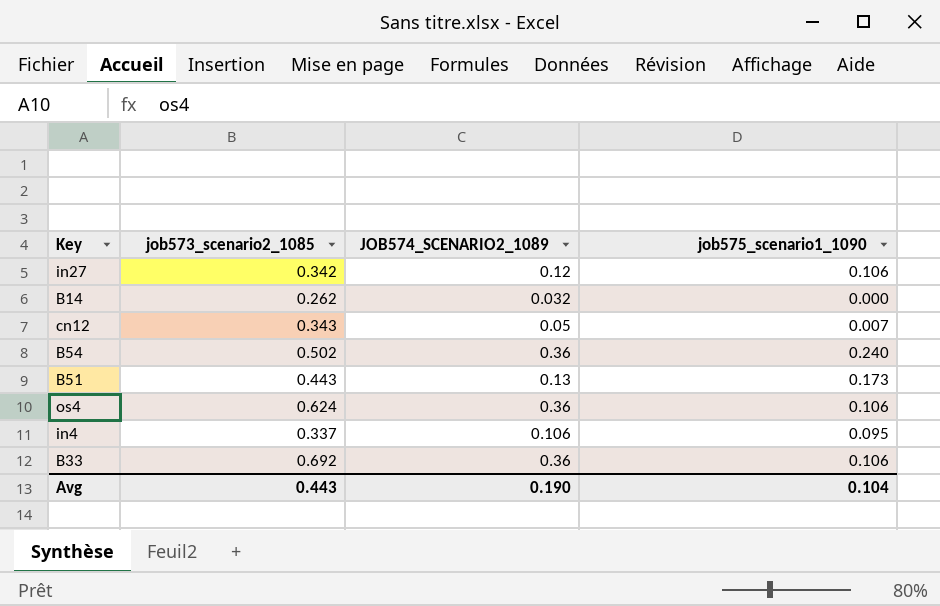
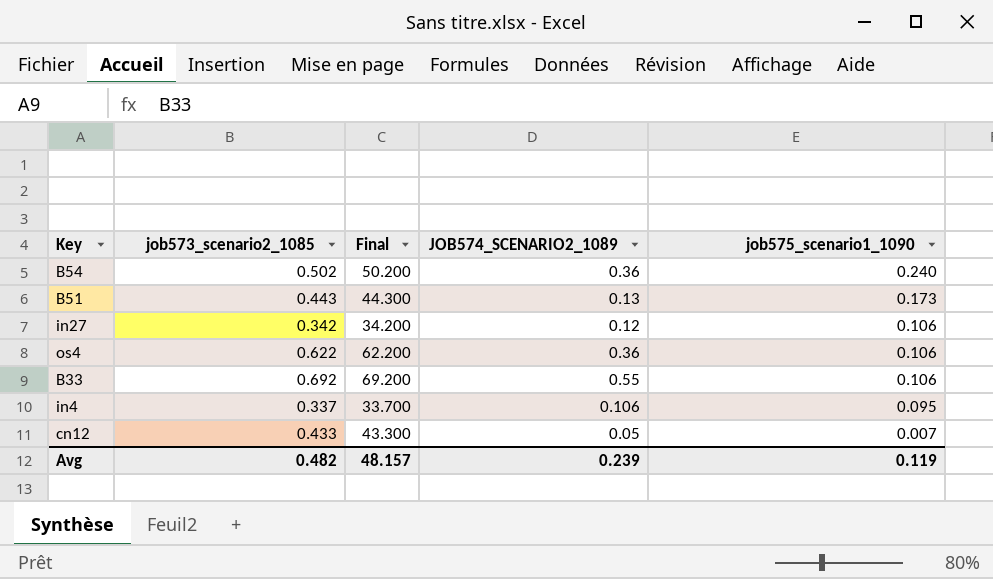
row order: none -> job575_scenario1_1090 descending
column Final | formula: none -> [job573_scenario2_1085] * 100
row B14: 0.262 | 0.032 | 0.000 -> none
os4 | job573_scenario2_1085: 0.624 -> 0.622
B33 | JOB574_SCENARIO2_1089: 0.36 -> 0.55
cn12 | job573_scenario2_1085: 0.343 -> 0.433
Avg | job573_scenario2_1085: 0.443 -> 0.482
Avg | JOB574_SCENARIO2_1089: 0.190 -> 0.239
Avg | job575_scenario1_1090: 0.104 -> 0.119

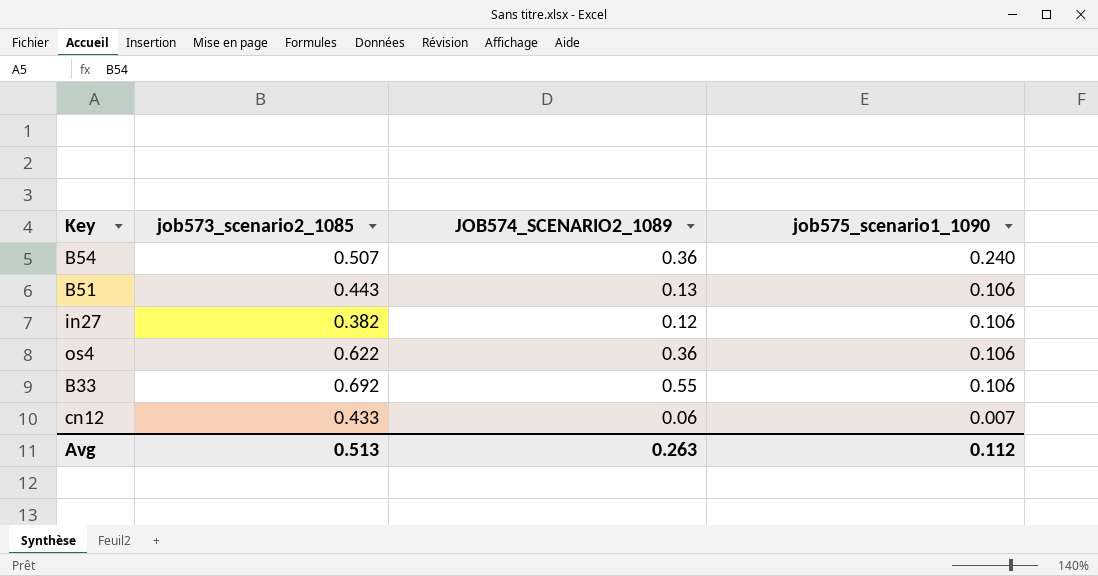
column Final | formula: [job573_scenario2_1085] * 100 -> none
row in4: 0.337 | 33.700 | 0.106 | 0.095 -> none
B54 | job573_scenario2_1085: 0.502 -> 0.507
B51 | job575_scenario1_1090: 0.173 -> 0.106
in27 | job573_scenario2_1085: 0.342 -> 0.382
cn12 | JOB574_SCENARIO2_1089: 0.05 -> 0.06
Avg | job573_scenario2_1085: 0.482 -> 0.513
Avg | JOB574_SCENARIO2_1089: 0.239 -> 0.263
Avg | job575_scenario1_1090: 0.119 -> 0.112

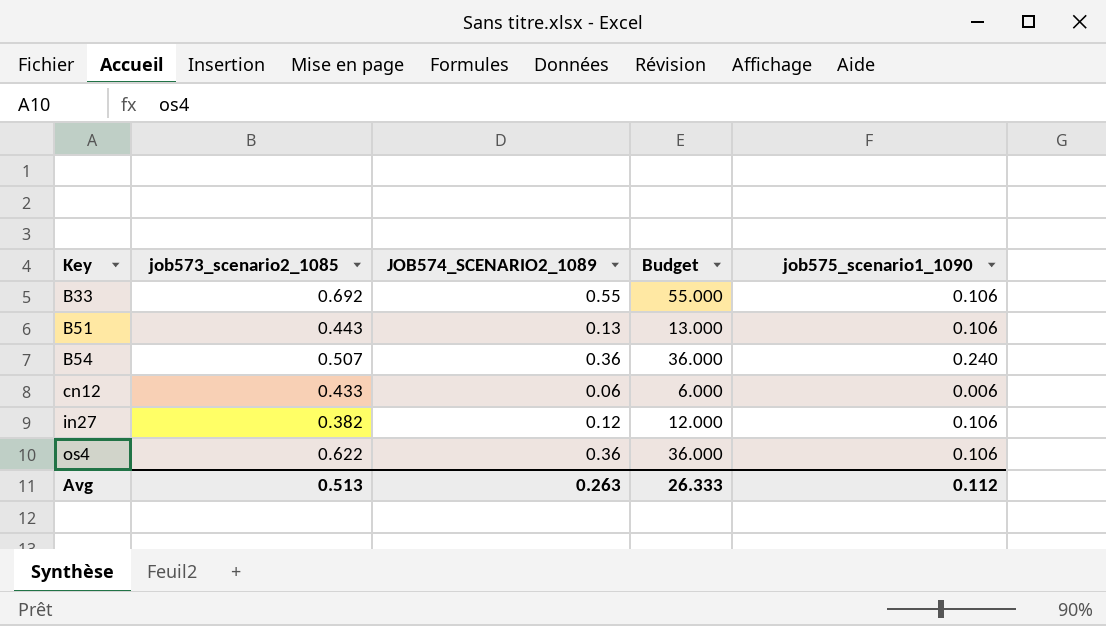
row order: job575_scenario1_1090 descending -> Key ascending
column Budget | formula: none -> [JOB574_SCENARIO2_1089] * 100
cn12 | job575_scenario1_1090: 0.007 -> 0.006

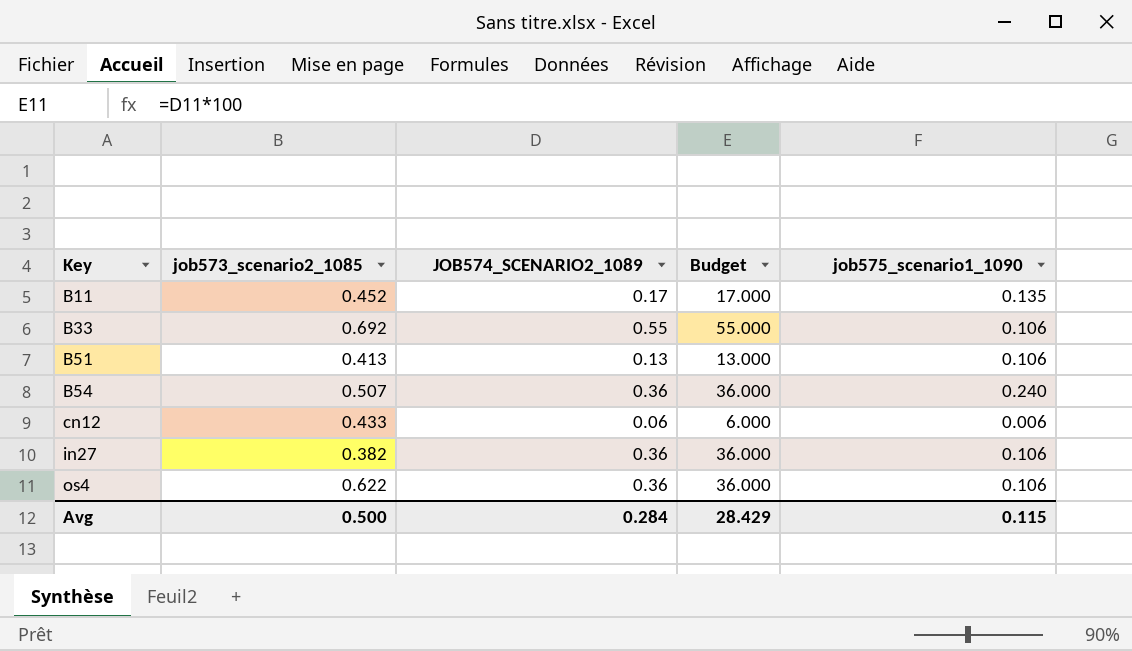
row B11: none -> 0.452 | 0.17 | 17.000 | 0.135
B51 | job573_scenario2_1085: 0.443 -> 0.413
in27 | JOB574_SCENARIO2_1089: 0.12 -> 0.36
in27 | Budget: 12.000 -> 36.000
Avg | job573_scenario2_1085: 0.513 -> 0.500
Avg | JOB574_SCENARIO2_1089: 0.263 -> 0.284
Avg | Budget: 26.333 -> 28.429
Avg | job575_scenario1_1090: 0.112 -> 0.115

